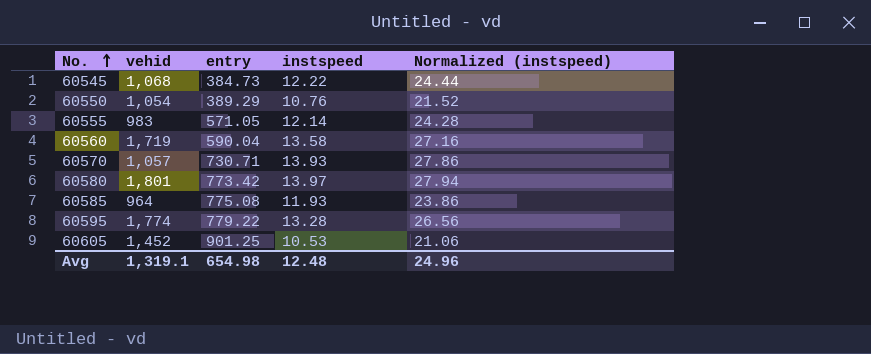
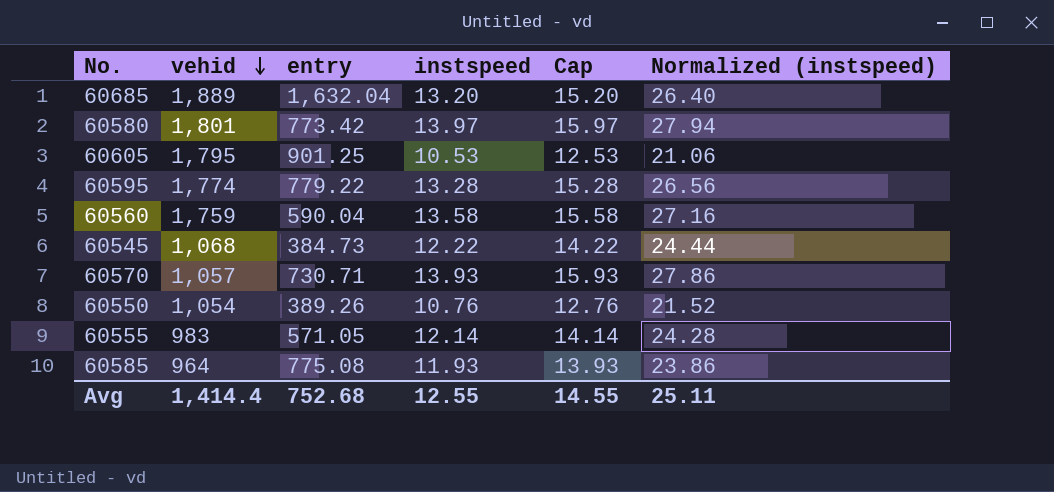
row order: No. ascending -> vehid descending
column Cap | formula: none -> [instspeed] + 2
row 60685: none -> 1,889 | 1,632.04 | 13.20 | 15.20 | 26.40
60605 | vehid: 1,452 -> 1,795
60560 | vehid: 1,719 -> 1,759
60550 | entry: 389.29 -> 389.26
Avg | vehid: 1,319.1 -> 1,414.4
Avg | entry: 654.98 -> 752.68
Avg | instspeed: 12.48 -> 12.55
Avg | Normalized (instspeed): 24.96 -> 25.11

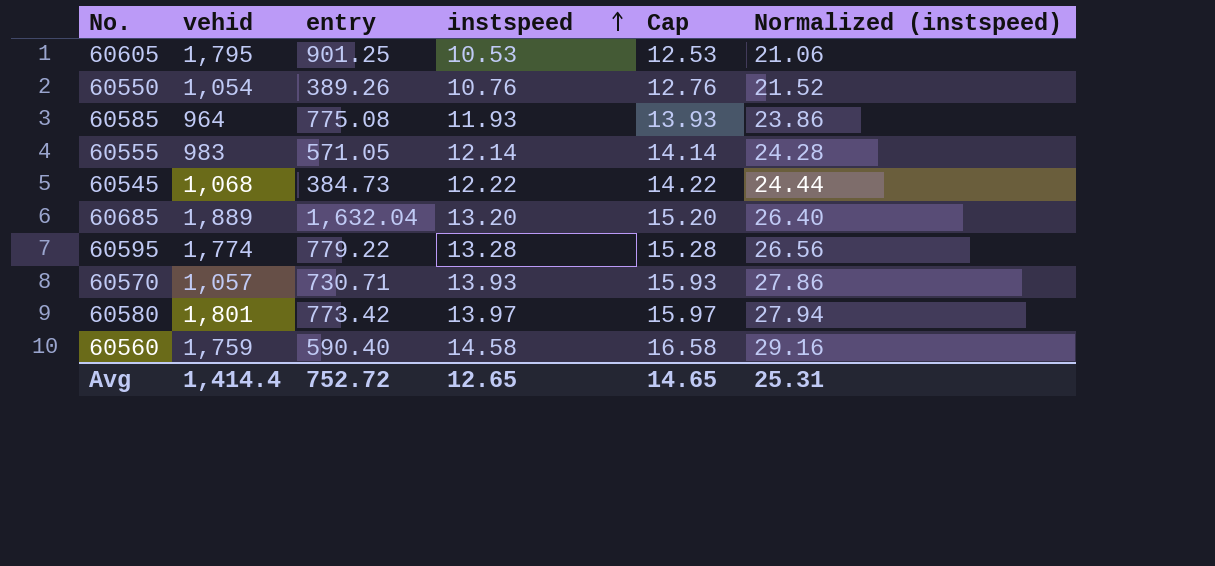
row order: vehid descending -> instspeed ascending
60560 | entry: 590.04 -> 590.40
60560 | instspeed: 13.58 -> 14.58
60560 | Cap: 15.58 -> 16.58
60560 | Normalized (instspeed): 27.16 -> 29.16
Avg | entry: 752.68 -> 752.72
Avg | instspeed: 12.55 -> 12.65
Avg | Cap: 14.55 -> 14.65
Avg | Normalized (instspeed): 25.11 -> 25.31

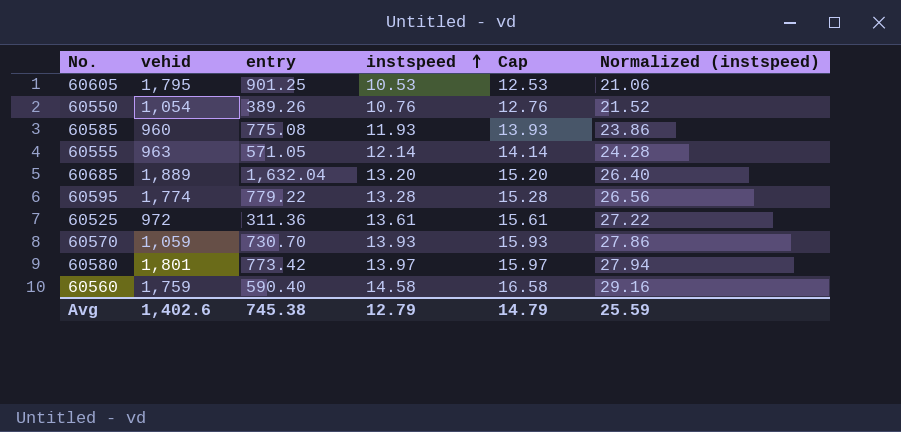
row 60545: 1,068 | 384.73 | 12.22 | 14.22 | 24.44 -> none
60585 | vehid: 964 -> 960
60555 | vehid: 983 -> 963
row 60525: none -> 972 | 311.36 | 13.61 | 15.61 | 27.22
60570 | vehid: 1,057 -> 1,059
60570 | entry: 730.71 -> 730.70
Avg | vehid: 1,414.4 -> 1,402.6
Avg | entry: 752.72 -> 745.38
Avg | instspeed: 12.65 -> 12.79
Avg | Cap: 14.65 -> 14.79
Avg | Normalized (instspeed): 25.31 -> 25.59

